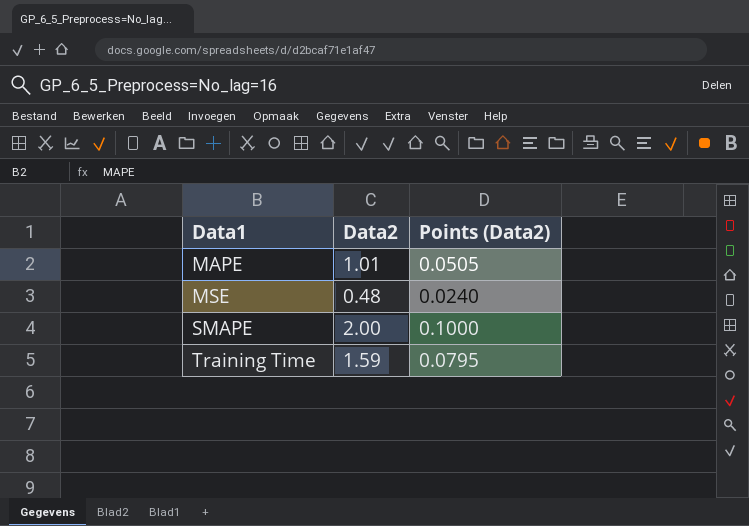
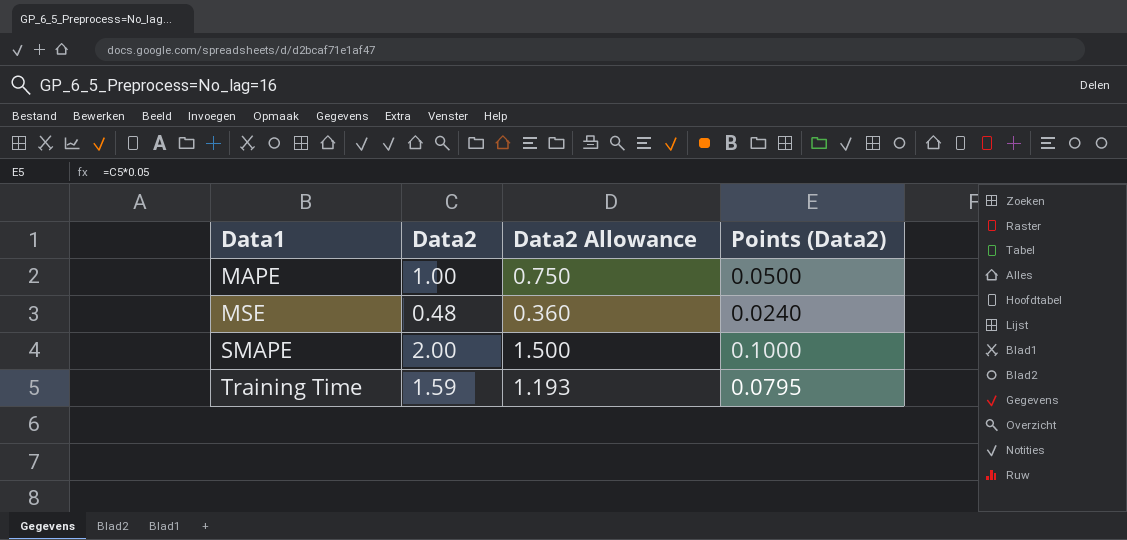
column Data2 Allowance | formula: none -> [Data2] * 0.75
MAPE | Data2: 1.01 -> 1.00
MAPE | Points (Data2): 0.0505 -> 0.0500

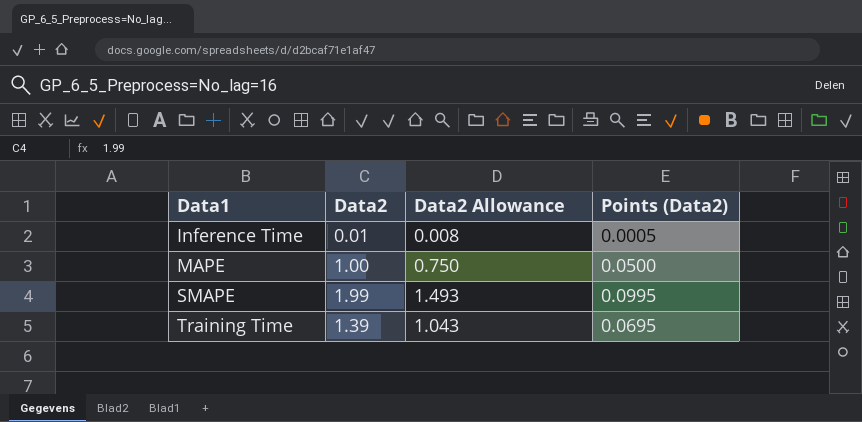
row MSE: 0.48 | 0.360 | 0.0240 -> none
row Inference Time: none -> 0.01 | 0.008 | 0.0005
SMAPE | Data2: 2.00 -> 1.99
SMAPE | Data2 Allowance: 1.500 -> 1.493
SMAPE | Points (Data2): 0.1000 -> 0.0995
Training Time | Data2: 1.59 -> 1.39
Training Time | Data2 Allowance: 1.193 -> 1.043
Training Time | Points (Data2): 0.0795 -> 0.0695

